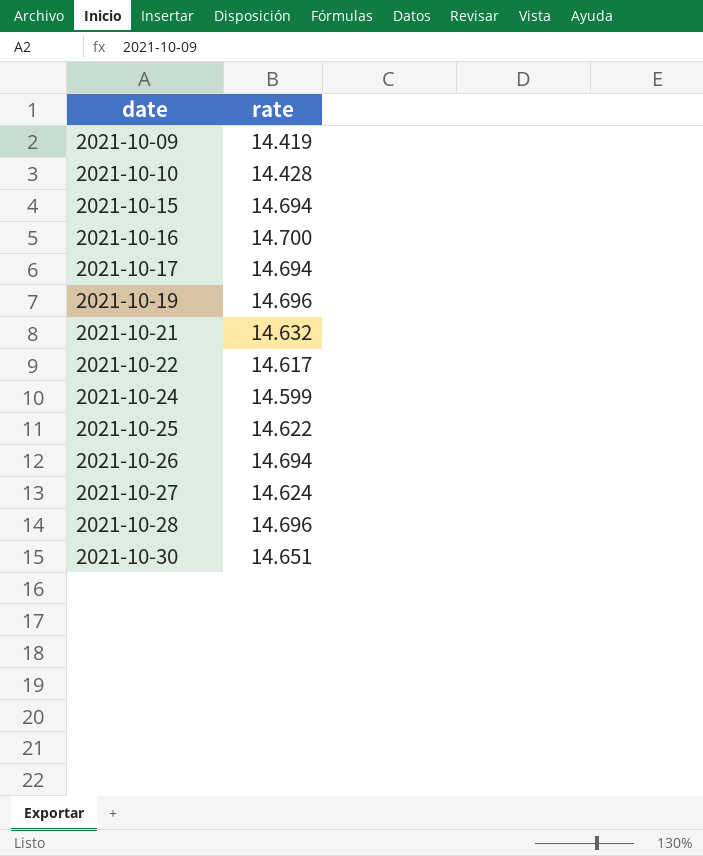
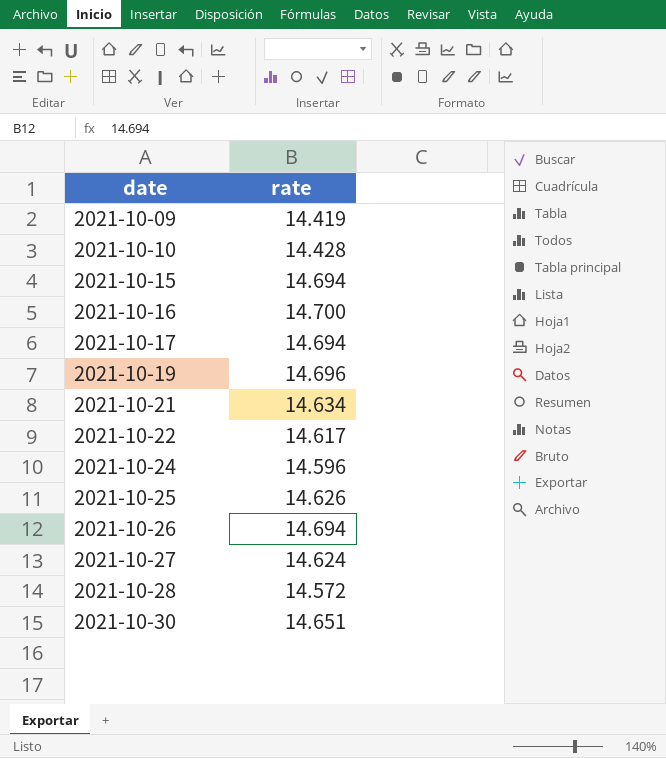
2021-10-21 | rate: 14.632 -> 14.634
2021-10-24 | rate: 14.599 -> 14.596
2021-10-25 | rate: 14.622 -> 14.626
2021-10-28 | rate: 14.696 -> 14.572

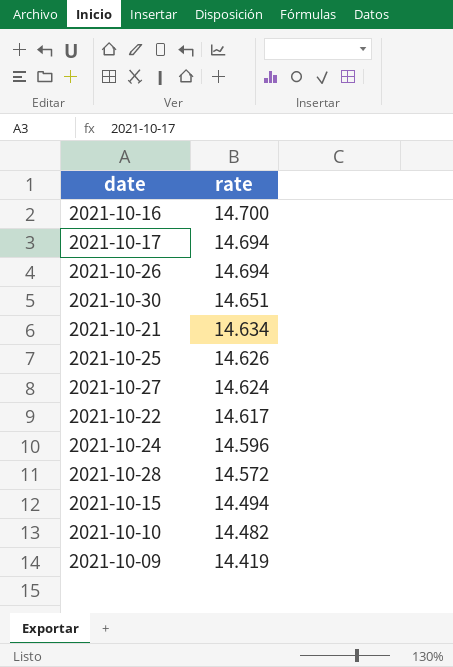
row order: date ascending -> rate descending
row 2021-10-19: 14.696 -> none
2021-10-15 | rate: 14.694 -> 14.494
2021-10-10 | rate: 14.428 -> 14.482

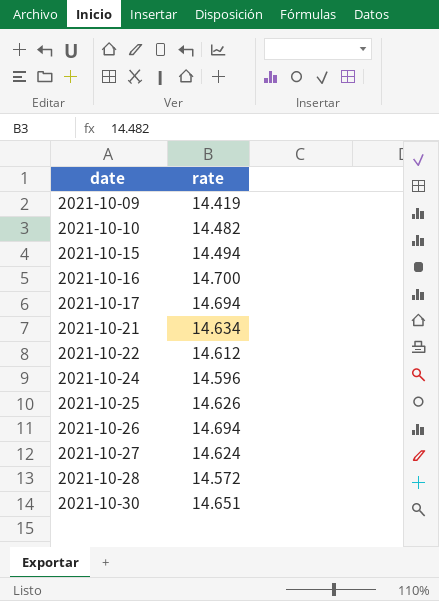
row order: rate descending -> date ascending
2021-10-22 | rate: 14.617 -> 14.612

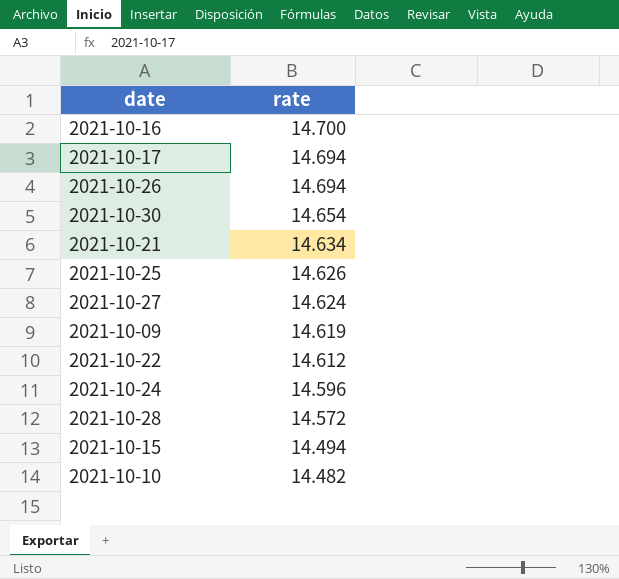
row order: date ascending -> rate descending
2021-10-30 | rate: 14.651 -> 14.654
2021-10-09 | rate: 14.419 -> 14.619

